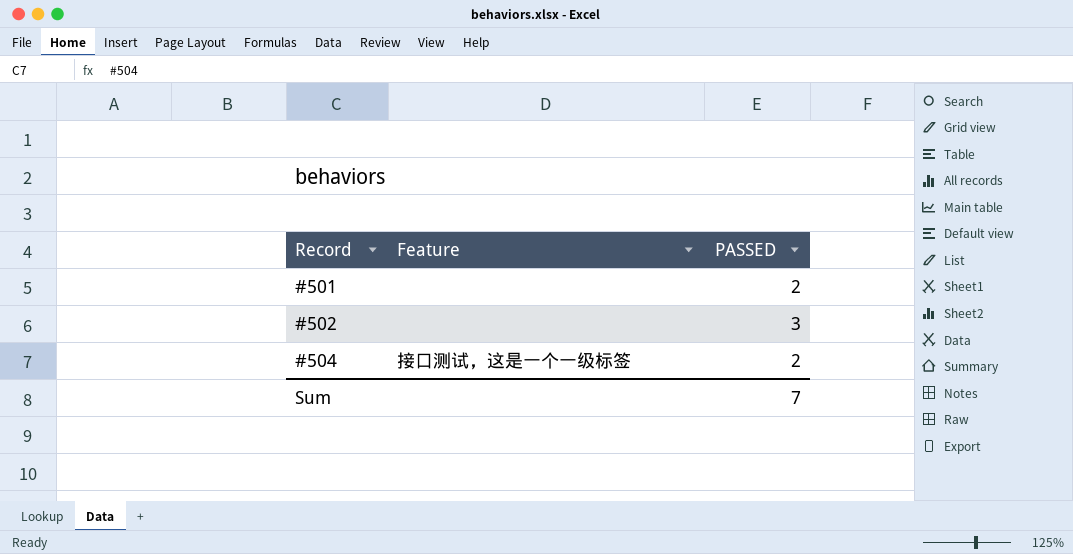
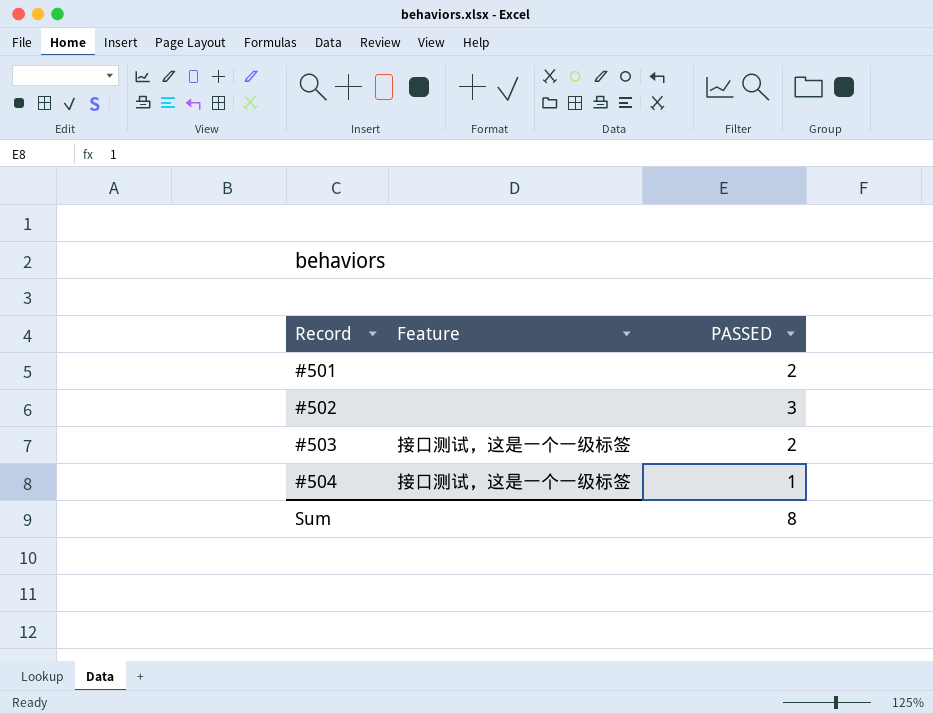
row #503: none -> 接口测试，这是一个一级标签 | 2
#504 | PASSED: 2 -> 1
Sum | PASSED: 7 -> 8

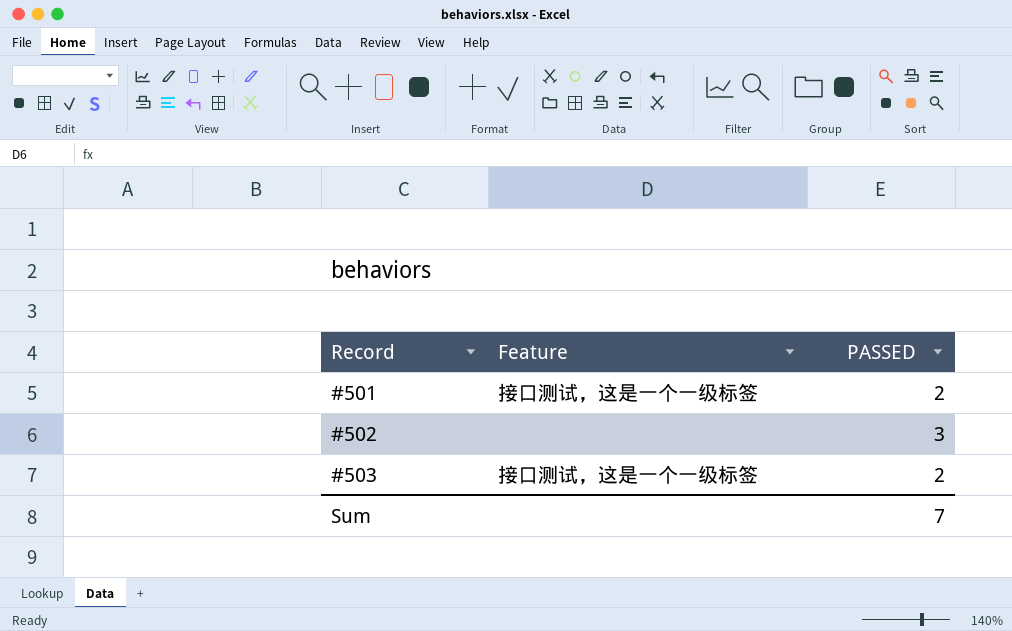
row #504: 接口测试，这是一个一级标签 | 1 -> none
#501 | Feature: none -> 接口测试，这是一个一级标签
Sum | PASSED: 8 -> 7

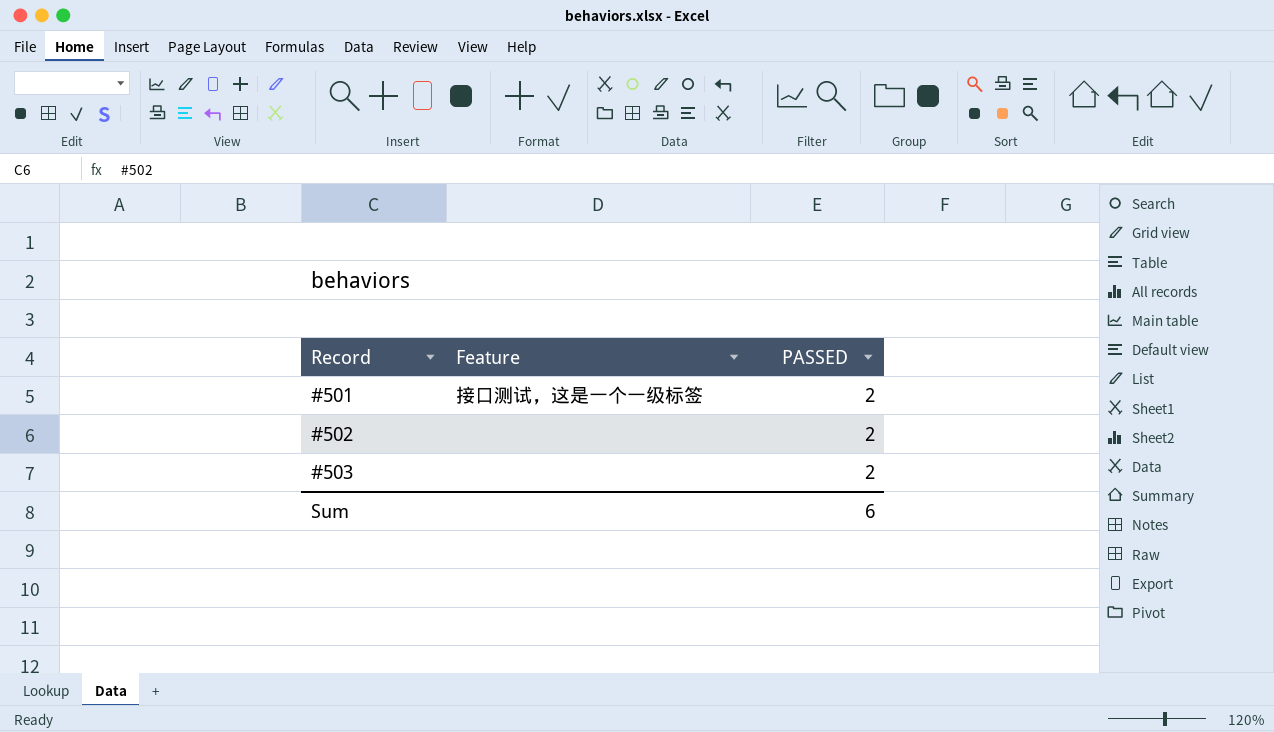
#502 | PASSED: 3 -> 2
#503 | Feature: 接口测试，这是一个一级标签 -> none
Sum | PASSED: 7 -> 6

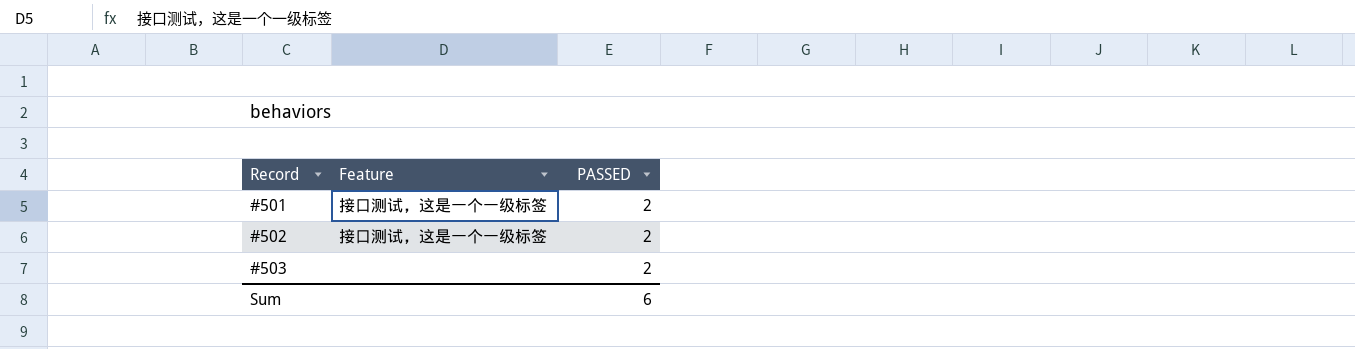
#502 | Feature: none -> 接口测试，这是一个一级标签

